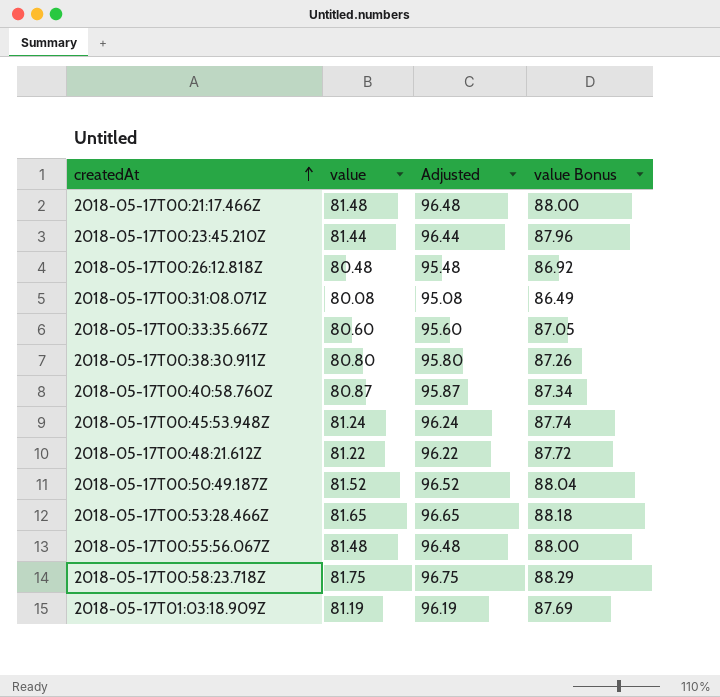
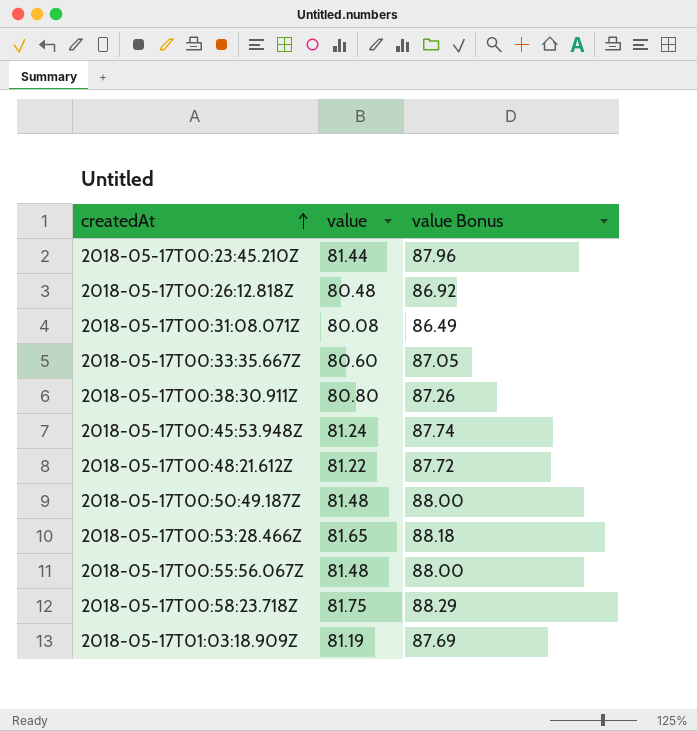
column Adjusted | formula: [value] + 15 -> none
row 2018-05-17T00:21:17.466Z: 81.48 | 96.48 | 88.00 -> none
row 2018-05-17T00:40:58.760Z: 80.87 | 95.87 | 87.34 -> none
2018-05-17T00:50:49.187Z | value: 81.52 -> 81.48
2018-05-17T00:50:49.187Z | value Bonus: 88.04 -> 88.00

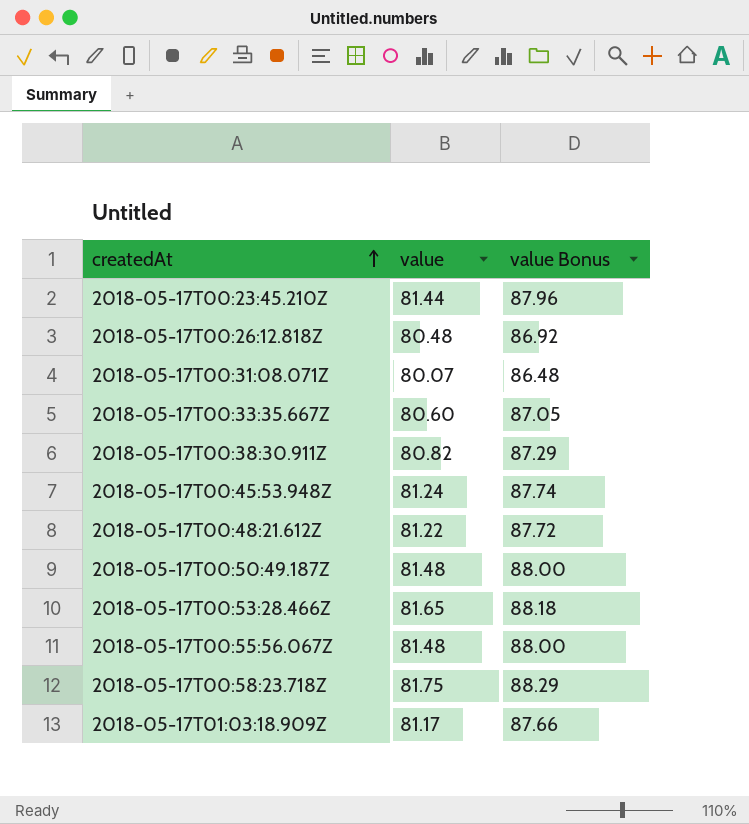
2018-05-17T00:31:08.071Z | value: 80.08 -> 80.07
2018-05-17T00:31:08.071Z | value Bonus: 86.49 -> 86.48
2018-05-17T00:38:30.911Z | value: 80.80 -> 80.82
2018-05-17T00:38:30.911Z | value Bonus: 87.26 -> 87.29
2018-05-17T01:03:18.909Z | value: 81.19 -> 81.17
2018-05-17T01:03:18.909Z | value Bonus: 87.69 -> 87.66

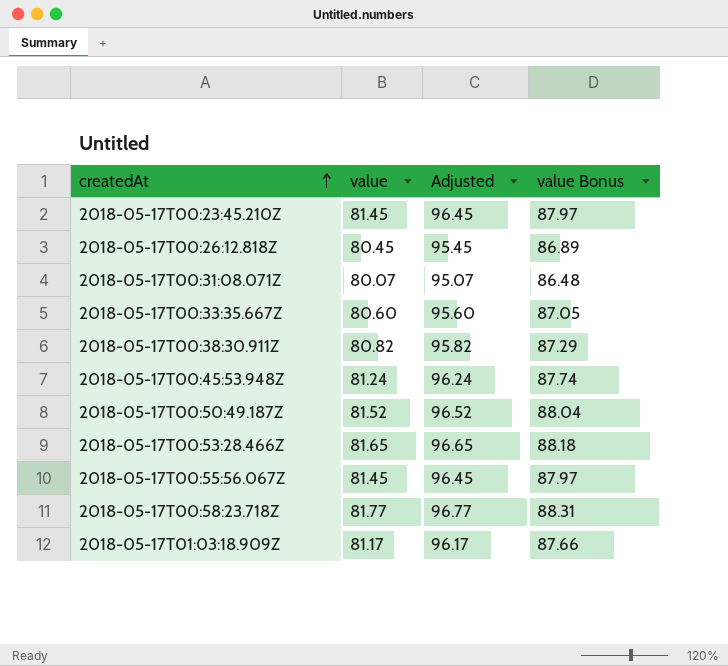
column Adjusted | formula: none -> [value] + 15
row 2018-05-17T00:48:21.612Z: 81.22 | 87.72 -> none
2018-05-17T00:23:45.210Z | value: 81.44 -> 81.45
2018-05-17T00:23:45.210Z | value Bonus: 87.96 -> 87.97
2018-05-17T00:26:12.818Z | value: 80.48 -> 80.45
2018-05-17T00:26:12.818Z | value Bonus: 86.92 -> 86.89
2018-05-17T00:50:49.187Z | value: 81.48 -> 81.52
2018-05-17T00:50:49.187Z | value Bonus: 88.00 -> 88.04
2018-05-17T00:55:56.067Z | value: 81.48 -> 81.45
2018-05-17T00:55:56.067Z | value Bonus: 88.00 -> 87.97
2018-05-17T00:58:23.718Z | value: 81.75 -> 81.77
2018-05-17T00:58:23.718Z | value Bonus: 88.29 -> 88.31

